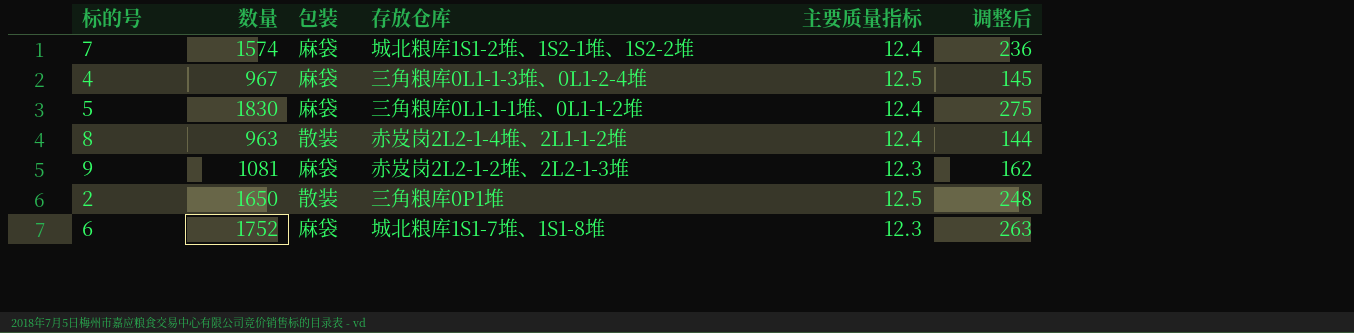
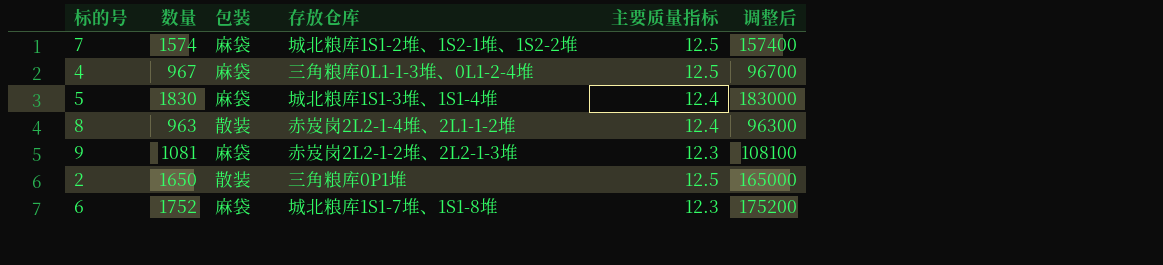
column 调整后 | formula: [数量] * 0.15 -> [数量] * 100
7 | 主要质量指标: 12.4 -> 12.5
5 | 存放仓库: 三角粮库0L1-1-1堆、0L1-1-2堆 -> 城北粮库1S1-3堆、1S1-4堆

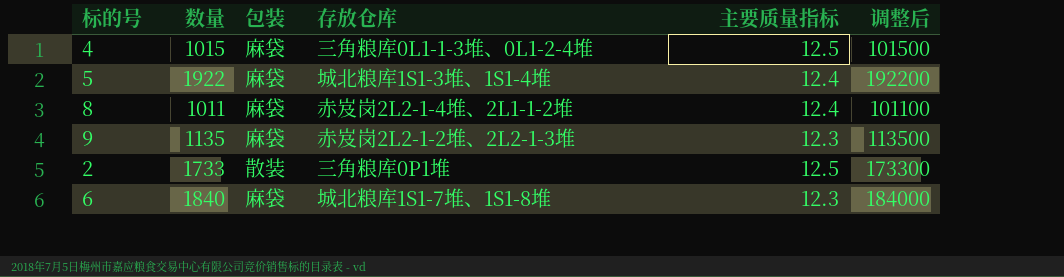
row 7: 1574 | 麻袋 | 城北粮库1S1-2堆、1S2-1堆、1S2-2堆 | 12.5 | 157400 -> none
4 | 数量: 967 -> 1015
4 | 调整后: 96700 -> 101500
5 | 数量: 1830 -> 1922
5 | 调整后: 183000 -> 192200
8 | 数量: 963 -> 1011
8 | 包装: 散装 -> 麻袋
8 | 调整后: 96300 -> 101100
9 | 数量: 1081 -> 1135
9 | 调整后: 108100 -> 113500
2 | 数量: 1650 -> 1733
2 | 调整后: 165000 -> 173300
6 | 数量: 1752 -> 1840
6 | 调整后: 175200 -> 184000

